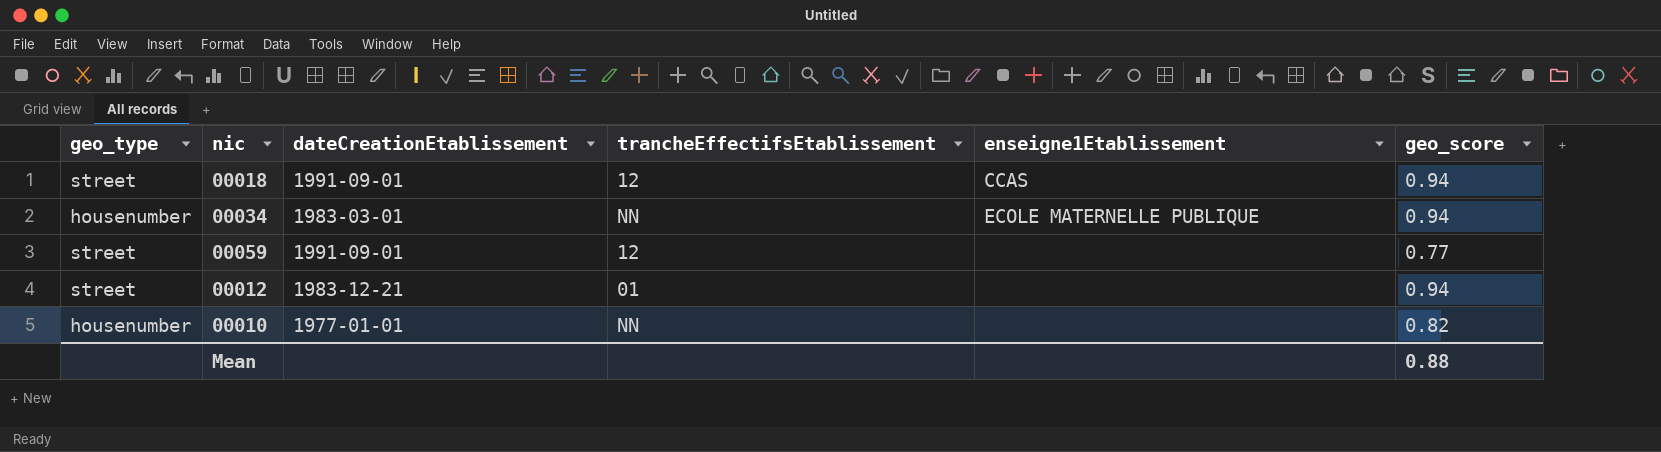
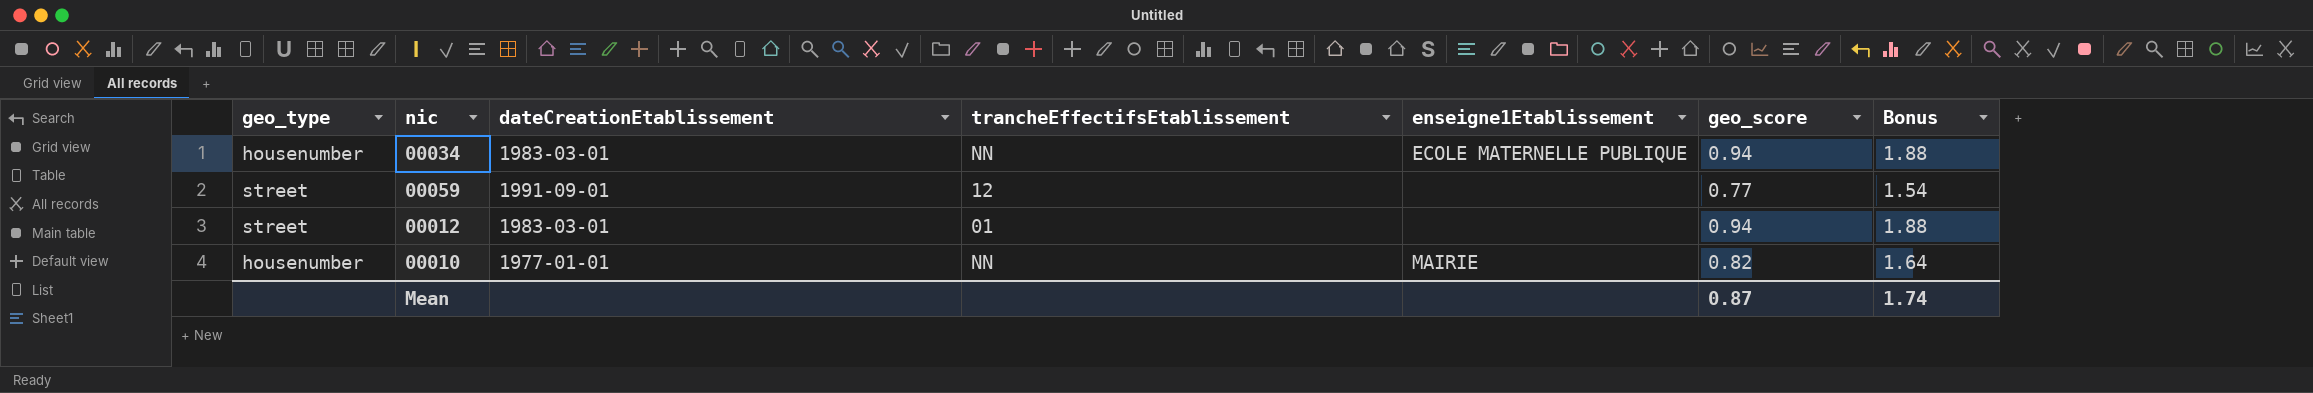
column Bonus | formula: none -> [geo_score] * 2
row 00018: street | 1991-09-01 | 12 | CCAS | 0.94 -> none
00012 | dateCreationEtablissement: 1983-12-21 -> 1983-03-01
00010 | enseigne1Etablissement: none -> MAIRIE
Mean | geo_score: 0.88 -> 0.87

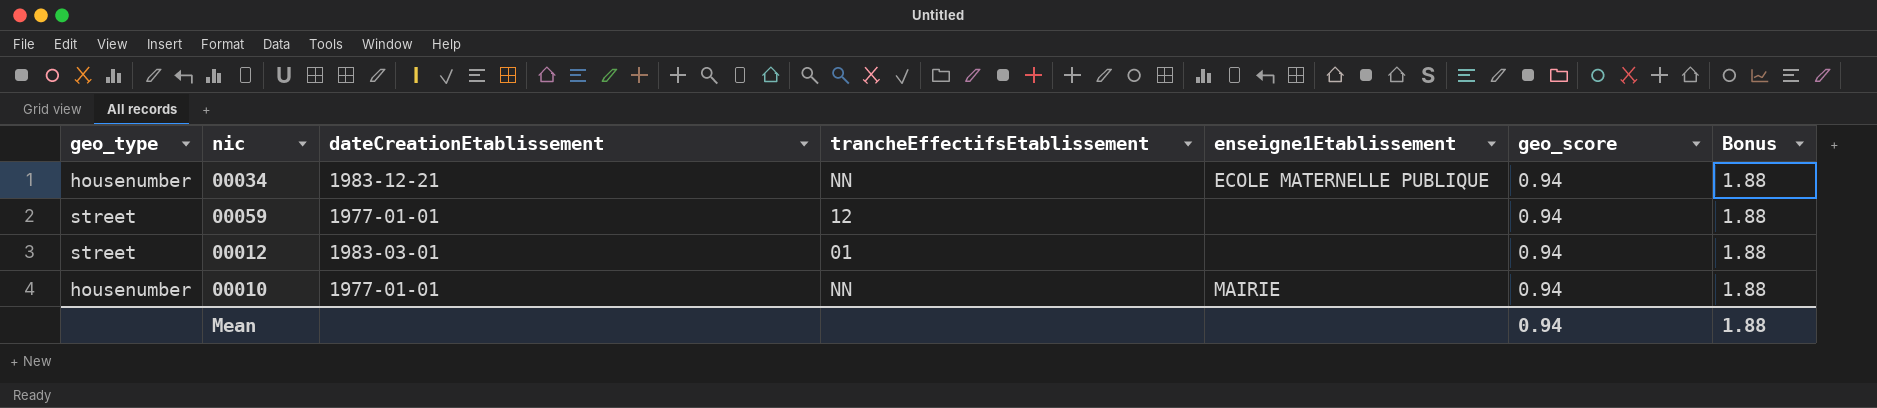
00034 | dateCreationEtablissement: 1983-03-01 -> 1983-12-21
00059 | dateCreationEtablissement: 1991-09-01 -> 1977-01-01
00059 | geo_score: 0.77 -> 0.94
00059 | Bonus: 1.54 -> 1.88
00010 | geo_score: 0.82 -> 0.94
00010 | Bonus: 1.64 -> 1.88
Mean | geo_score: 0.87 -> 0.94
Mean | Bonus: 1.74 -> 1.88

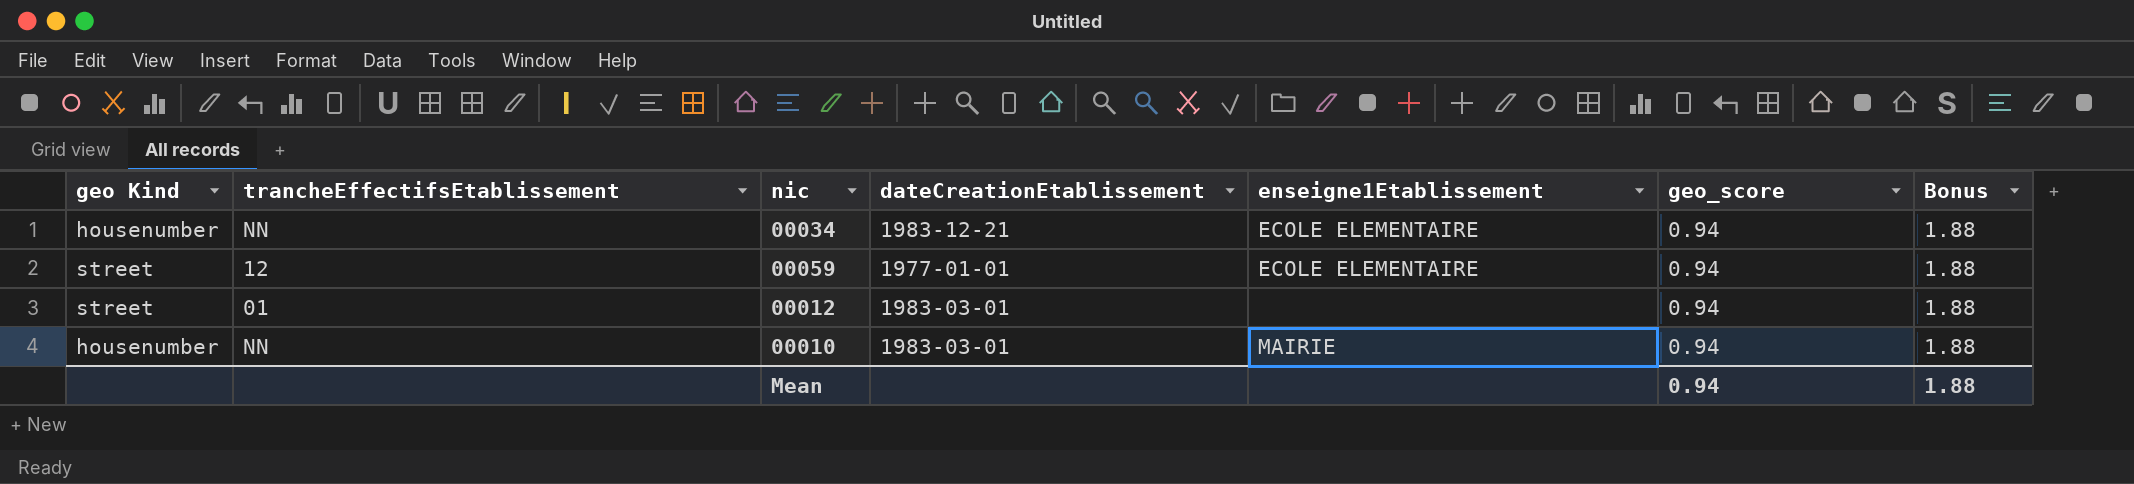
column name: geo_type -> geo Kind
column trancheEffectifsEtablissement | position: 4 -> 2
00034 | enseigne1Etablissement: ECOLE MATERNELLE PUBLIQUE -> ECOLE ELEMENTAIRE
00059 | enseigne1Etablissement: none -> ECOLE ELEMENTAIRE
00010 | dateCreationEtablissement: 1977-01-01 -> 1983-03-01

